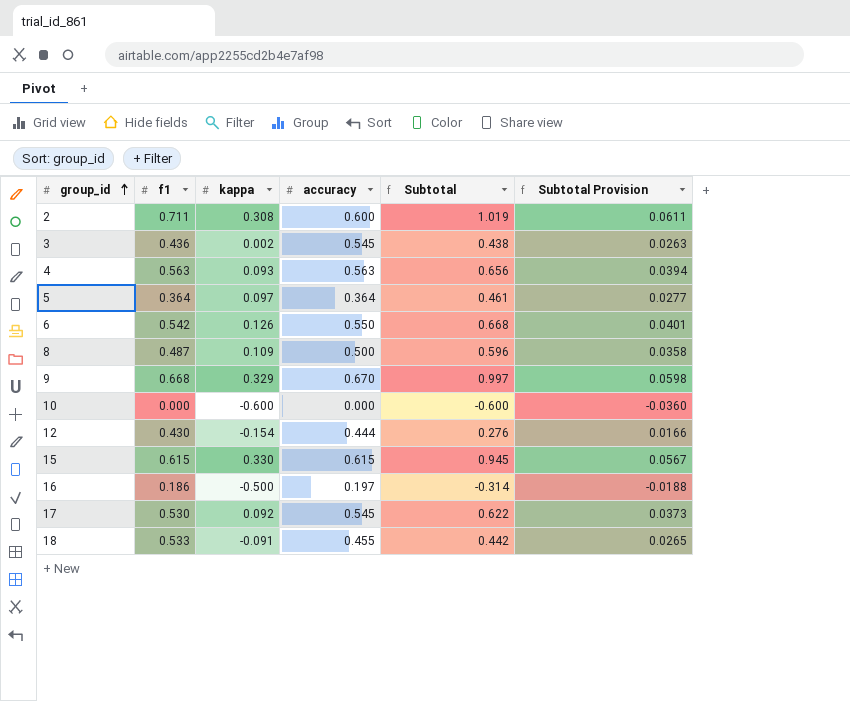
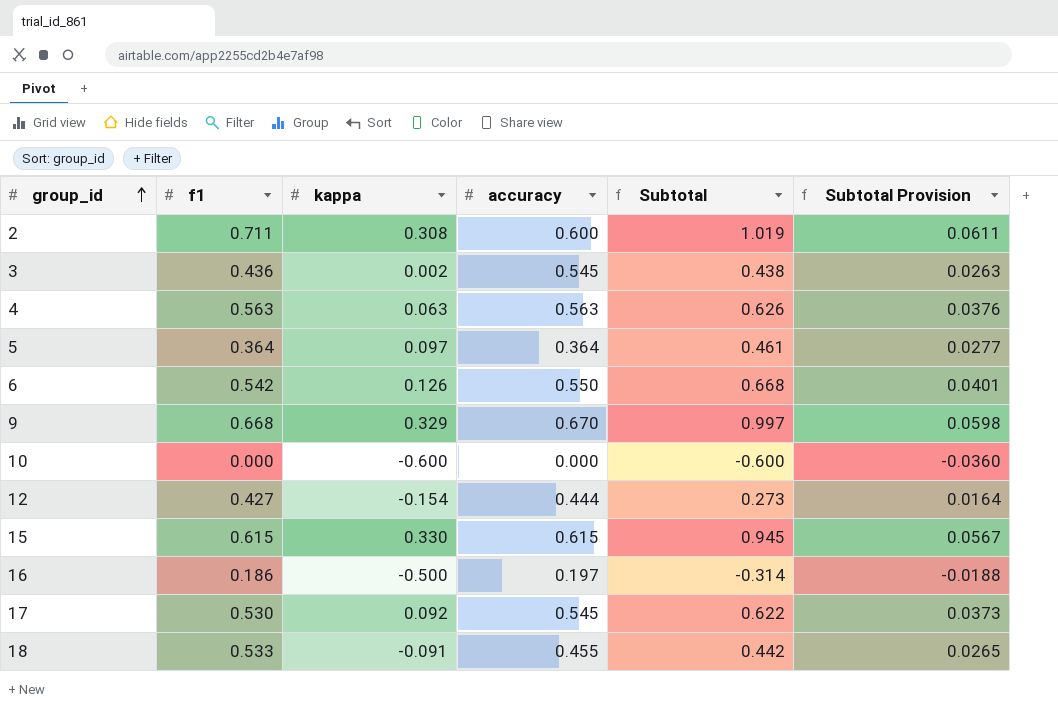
row 8: 0.487 | 0.109 | 0.500 | 0.596 | 0.0358 -> none
4 | kappa: 0.093 -> 0.063
4 | Subtotal: 0.656 -> 0.626
4 | Subtotal Provision: 0.0394 -> 0.0376
12 | f1: 0.430 -> 0.427
12 | Subtotal: 0.276 -> 0.273
12 | Subtotal Provision: 0.0166 -> 0.0164

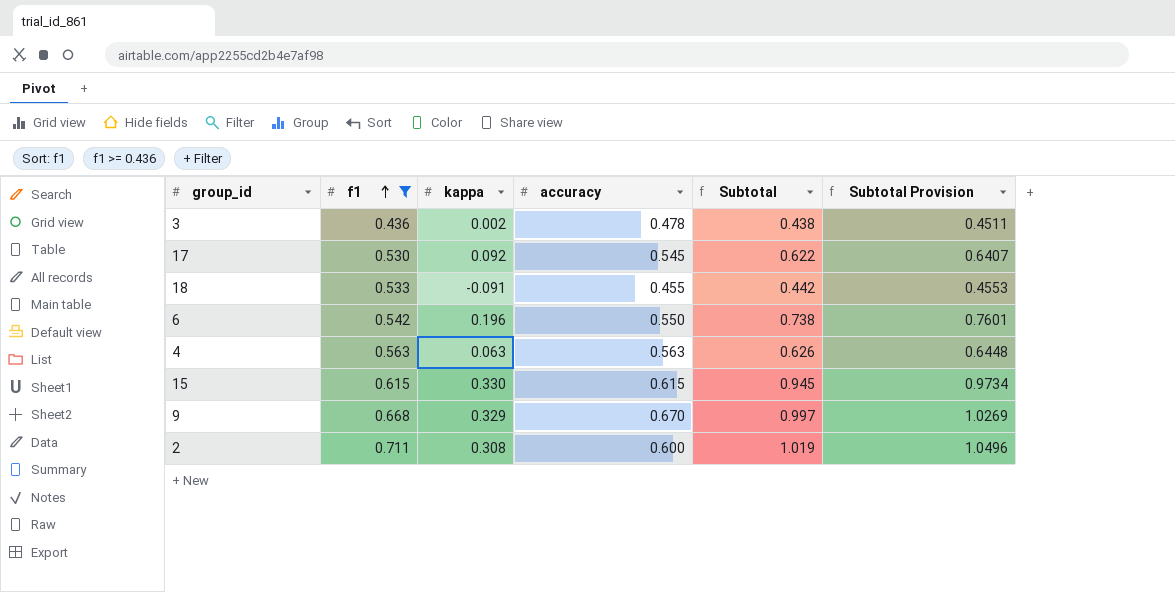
filter: none -> f1 >= 0.436
row order: group_id ascending -> f1 ascending
column Subtotal Provision | formula: [Subtotal] * 0.06 -> [Subtotal] * 1.03
3 | accuracy: 0.545 -> 0.478
6 | kappa: 0.126 -> 0.196
6 | Subtotal: 0.668 -> 0.738

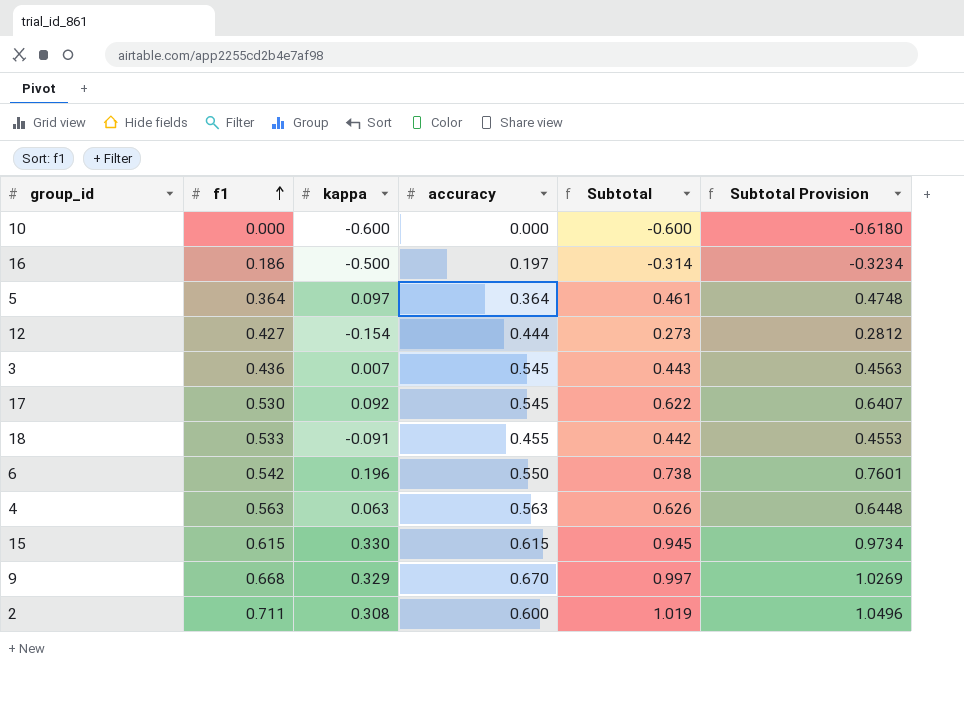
filter: f1 >= 0.436 -> none
3 | kappa: 0.002 -> 0.007
3 | accuracy: 0.478 -> 0.545
3 | Subtotal: 0.438 -> 0.443
3 | Subtotal Provision: 0.4511 -> 0.4563

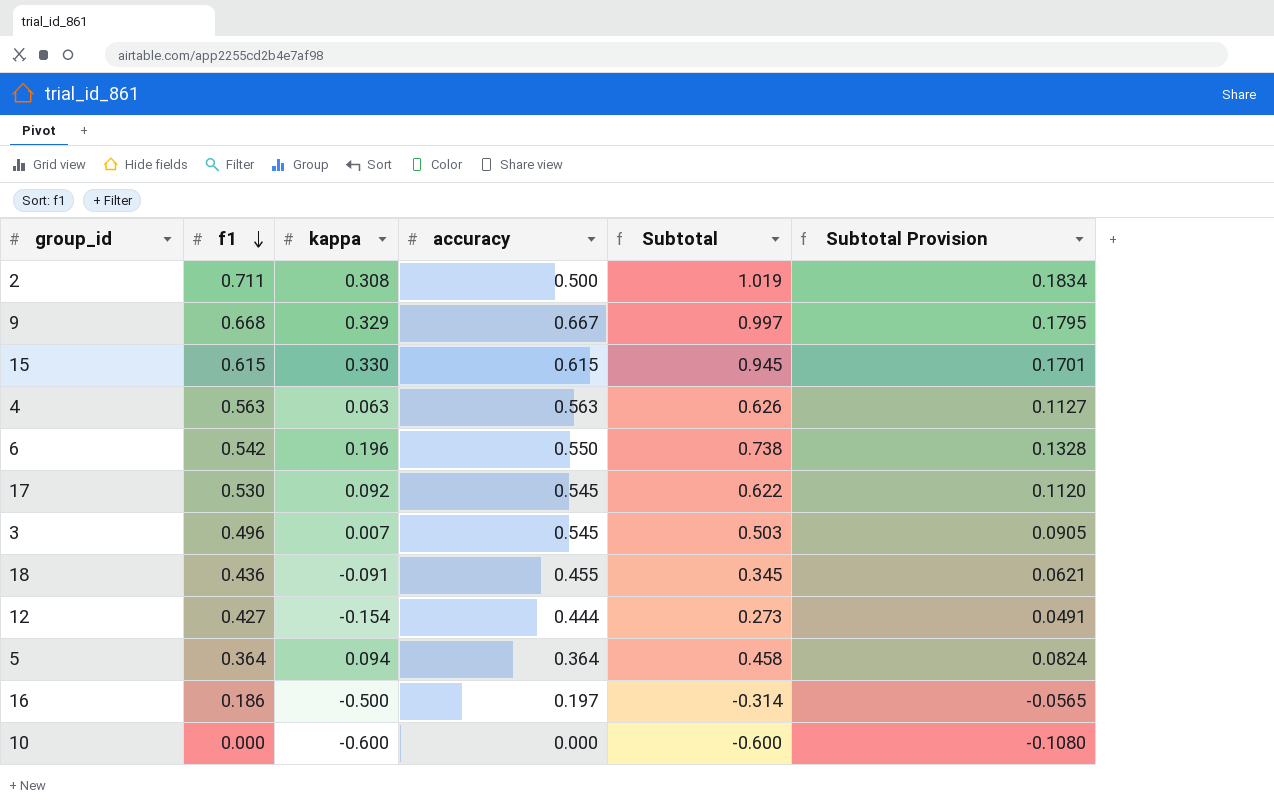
row order: f1 ascending -> f1 descending
column Subtotal Provision | formula: [Subtotal] * 1.03 -> [Subtotal] * 0.18
2 | accuracy: 0.600 -> 0.500
9 | accuracy: 0.670 -> 0.667
3 | f1: 0.436 -> 0.496
3 | Subtotal: 0.443 -> 0.503
18 | f1: 0.533 -> 0.436
18 | Subtotal: 0.442 -> 0.345
5 | kappa: 0.097 -> 0.094
5 | Subtotal: 0.461 -> 0.458

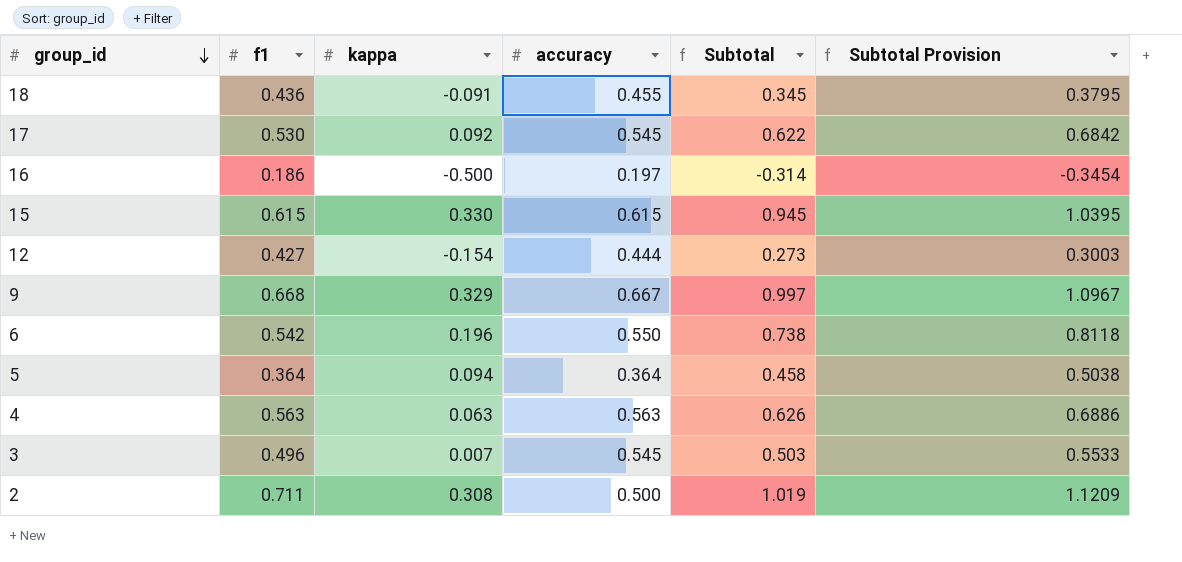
row order: f1 descending -> group_id descending
column Subtotal Provision | formula: [Subtotal] * 0.18 -> [Subtotal] * 1.1
row 10: 0.000 | -0.600 | 0.000 | -0.600 | -0.1080 -> none

